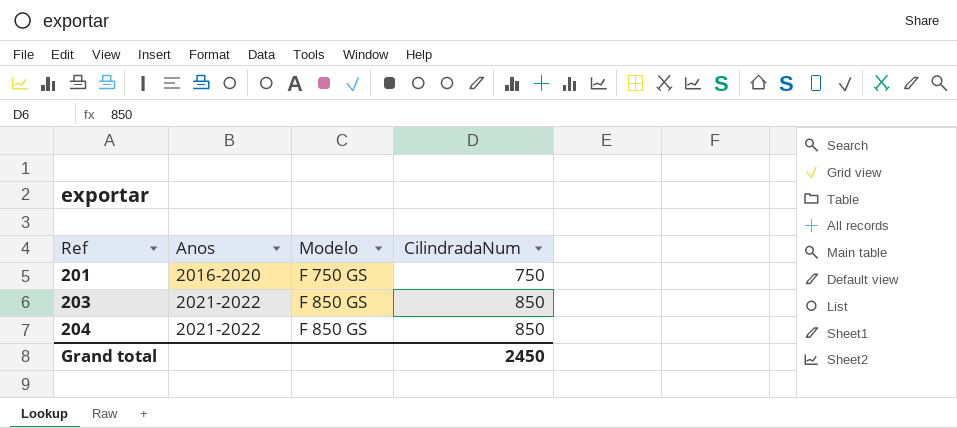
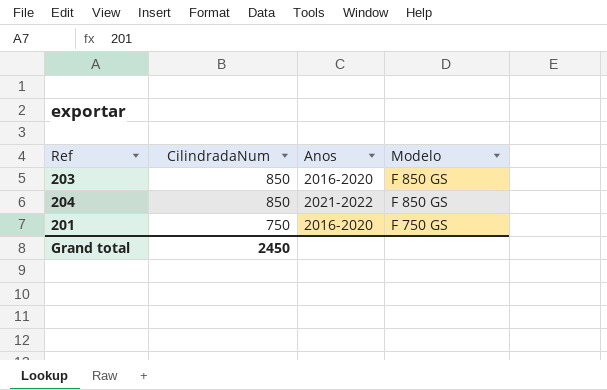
row order: Ref ascending -> CilindradaNum descending
column CilindradaNum | position: 4 -> 2
203 | Anos: 2021-2022 -> 2016-2020

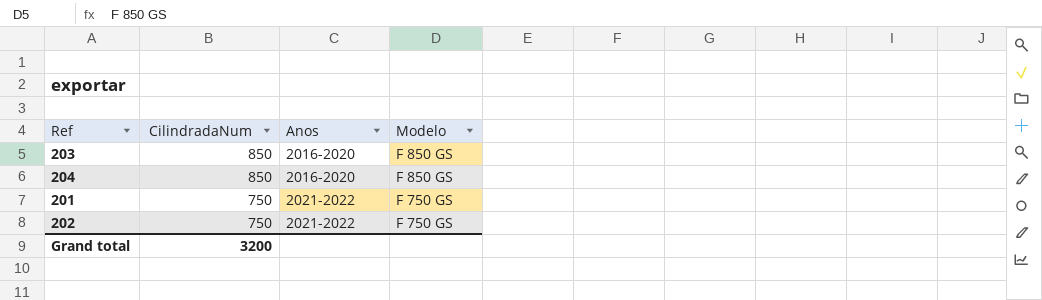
204 | Anos: 2021-2022 -> 2016-2020
201 | Anos: 2016-2020 -> 2021-2022
row 202: none -> 750 | 2021-2022 | F 750 GS
Grand total | CilindradaNum: 2450 -> 3200

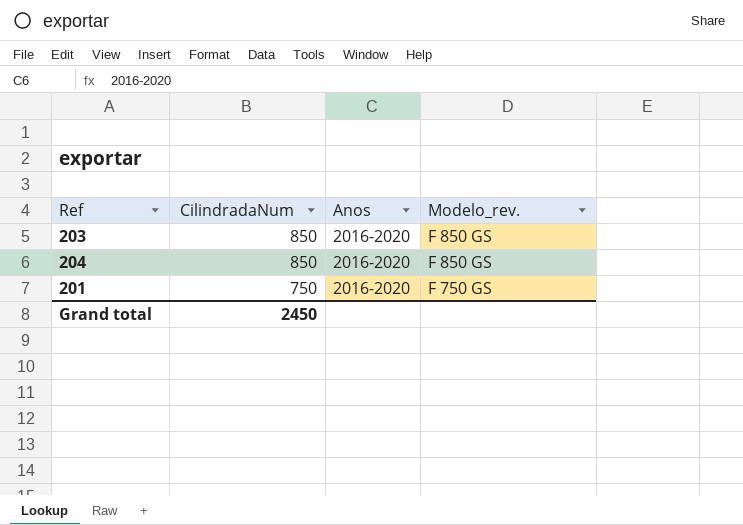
column name: Modelo -> Modelo_rev.
row 202: 750 | 2021-2022 | F 750 GS -> none
201 | Anos: 2021-2022 -> 2016-2020
Grand total | CilindradaNum: 3200 -> 2450

